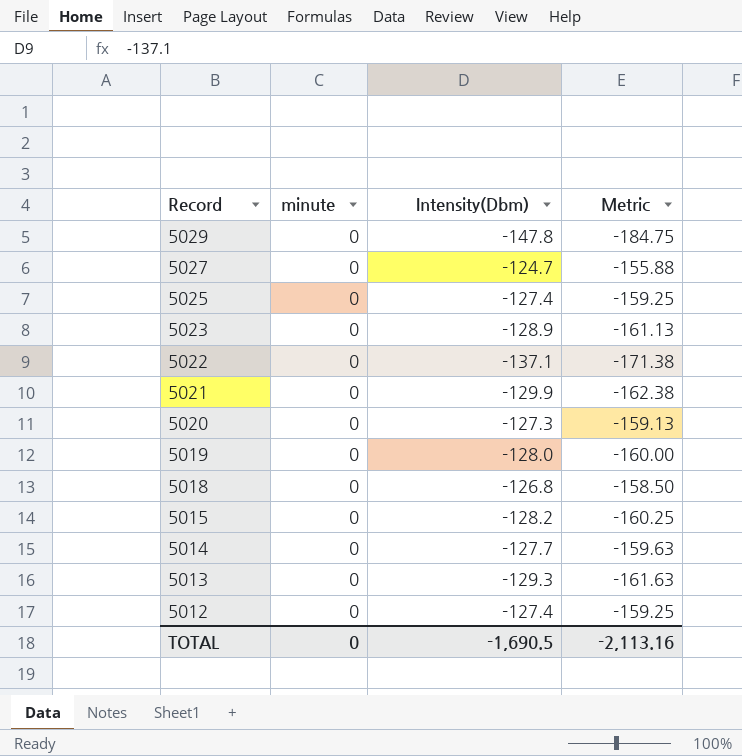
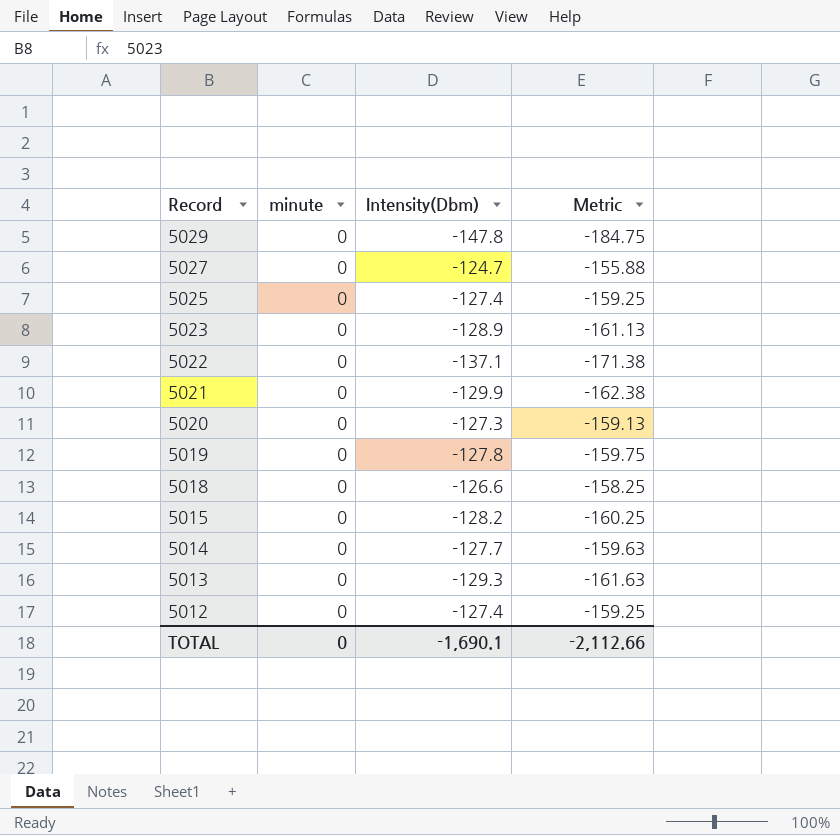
5019 | Intensity(Dbm): -128.0 -> -127.8
5019 | Metric: -160.00 -> -159.75
5018 | Intensity(Dbm): -126.8 -> -126.6
5018 | Metric: -158.50 -> -158.25
TOTAL | Intensity(Dbm): -1,690.5 -> -1,690.1
TOTAL | Metric: -2,113.16 -> -2,112.66

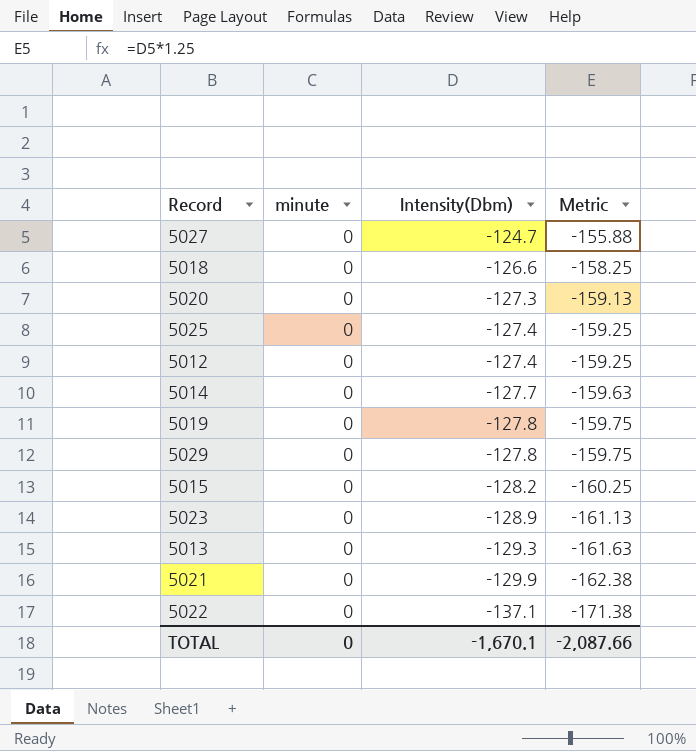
row order: Record descending -> Intensity(Dbm) descending
5029 | Intensity(Dbm): -147.8 -> -127.8
5029 | Metric: -184.75 -> -159.75
TOTAL | Intensity(Dbm): -1,690.1 -> -1,670.1
TOTAL | Metric: -2,112.66 -> -2,087.66

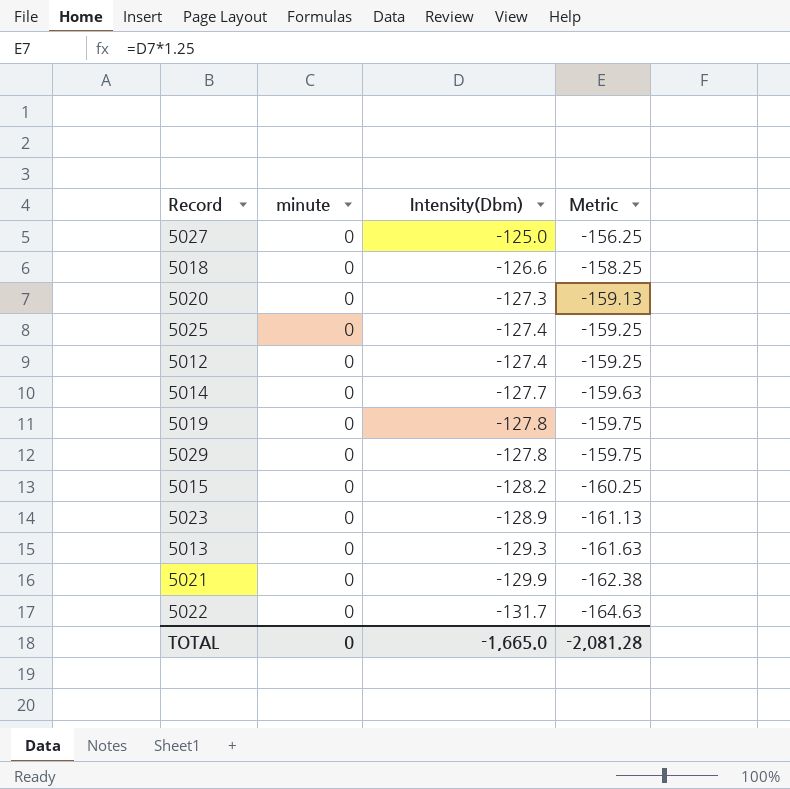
5027 | Intensity(Dbm): -124.7 -> -125.0
5027 | Metric: -155.88 -> -156.25
5022 | Intensity(Dbm): -137.1 -> -131.7
5022 | Metric: -171.38 -> -164.63
TOTAL | Intensity(Dbm): -1,670.1 -> -1,665.0
TOTAL | Metric: -2,087.66 -> -2,081.28

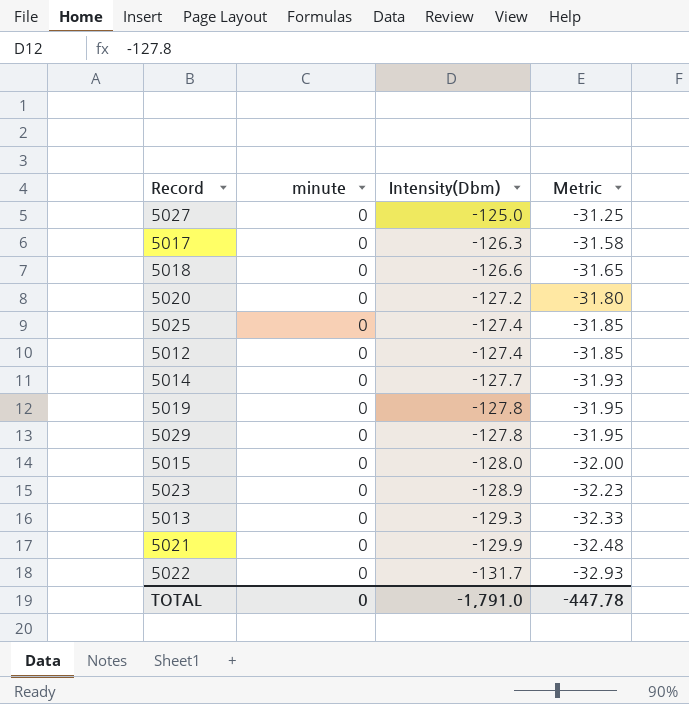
column Metric | formula: [Intensity(Dbm)] * 1.25 -> [Intensity(Dbm)] * 0.25
row 5017: none -> 0 | -126.3 | -31.58
5020 | Intensity(Dbm): -127.3 -> -127.2
5015 | Intensity(Dbm): -128.2 -> -128.0
TOTAL | Intensity(Dbm): -1,665.0 -> -1,791.0
TOTAL | Metric: -2,081.28 -> -447.78

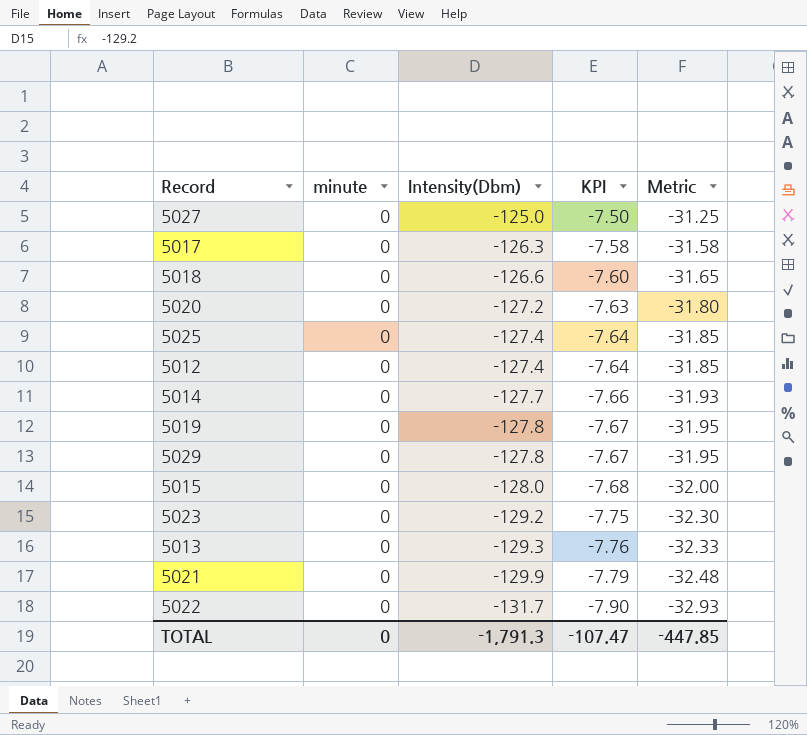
column KPI | formula: none -> [Intensity(Dbm)] * 0.06
5023 | Intensity(Dbm): -128.9 -> -129.2
5023 | Metric: -32.23 -> -32.30
TOTAL | Intensity(Dbm): -1,791.0 -> -1,791.3
TOTAL | Metric: -447.78 -> -447.85

